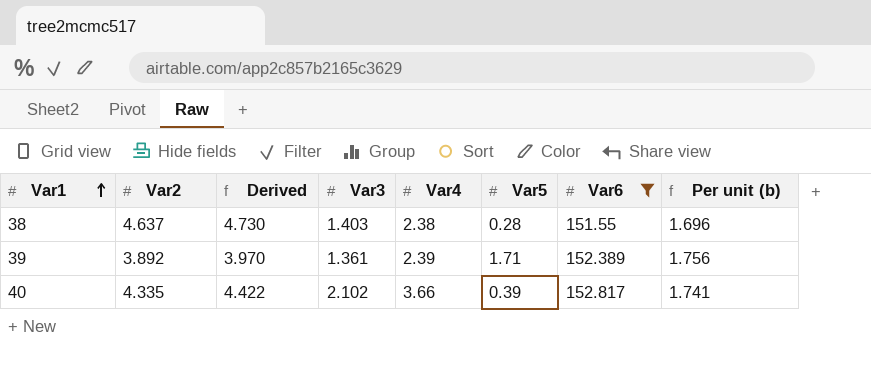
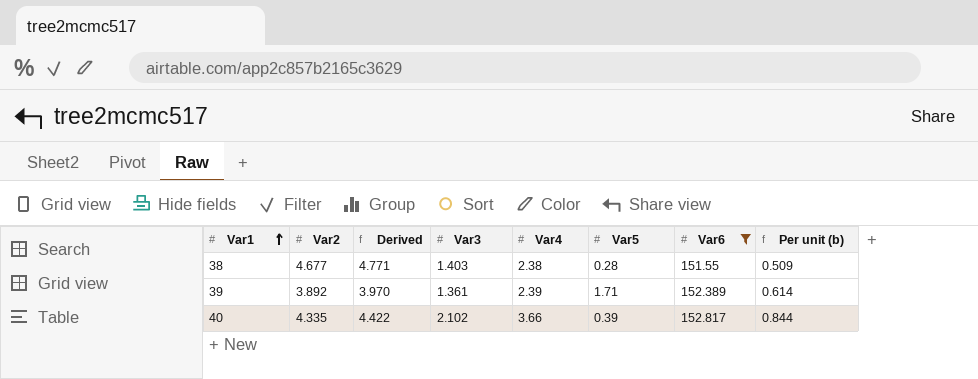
column Per unit (b) | formula: [Var4] / [Var3] -> [Var4] / [Var2]
38 | Var2: 4.637 -> 4.677
38 | Derived: 4.730 -> 4.771

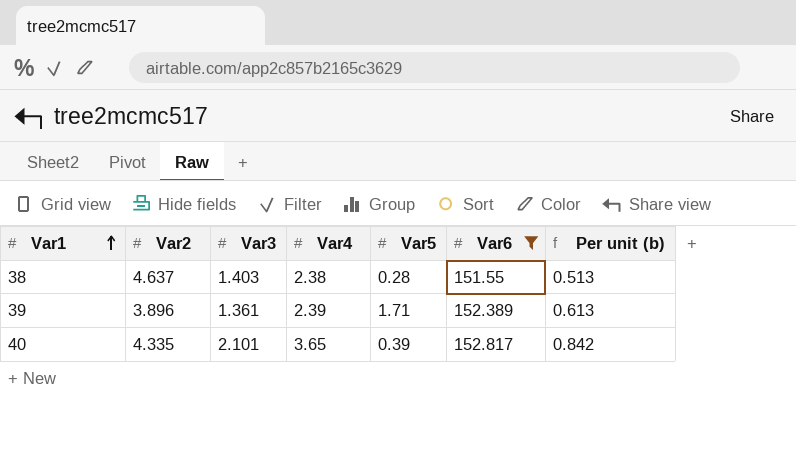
column Derived | formula: [Var2] * 1.02 -> none
38 | Var2: 4.677 -> 4.637
38 | Per unit (b): 0.509 -> 0.513
39 | Var2: 3.892 -> 3.896
39 | Per unit (b): 0.614 -> 0.613
40 | Var3: 2.102 -> 2.101
40 | Var4: 3.66 -> 3.65
40 | Per unit (b): 0.844 -> 0.842

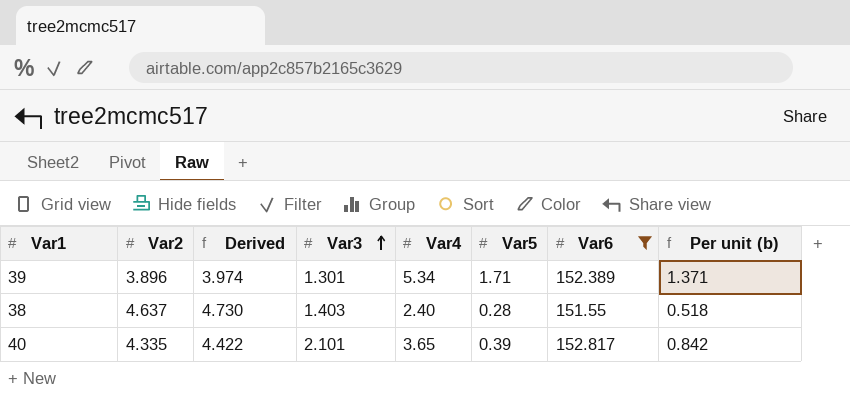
row order: Var1 ascending -> Var3 ascending
column Derived | formula: none -> [Var2] * 1.02
39 | Var3: 1.361 -> 1.301
39 | Var4: 2.39 -> 5.34
39 | Per unit (b): 0.613 -> 1.371
38 | Var4: 2.38 -> 2.40
38 | Per unit (b): 0.513 -> 0.518

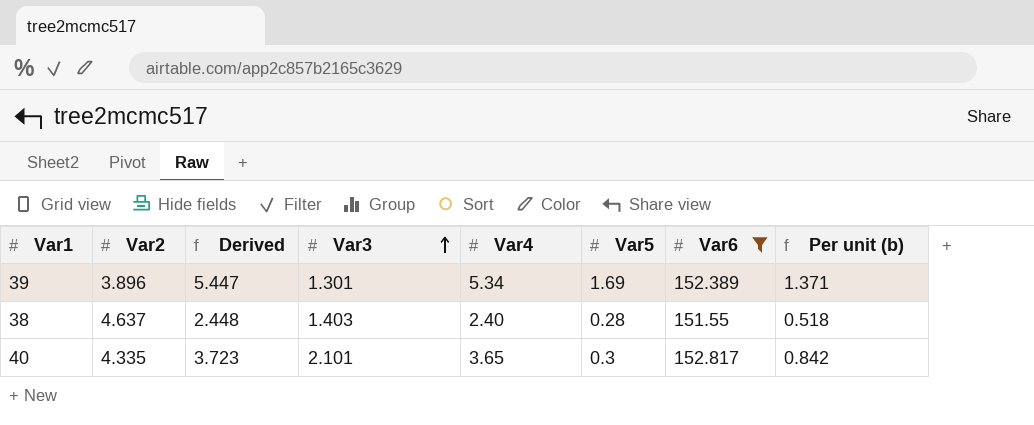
column Derived | formula: [Var2] * 1.02 -> [Var4] * 1.02
39 | Var5: 1.71 -> 1.69
40 | Var5: 0.39 -> 0.3

